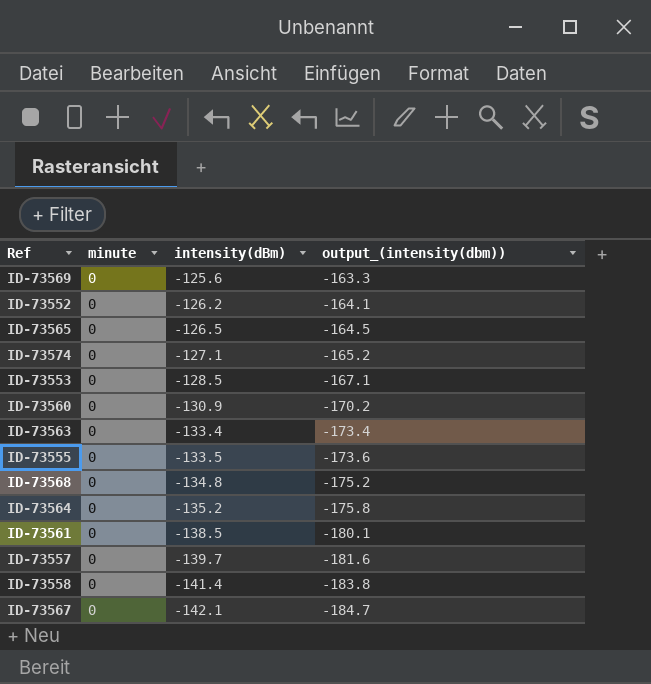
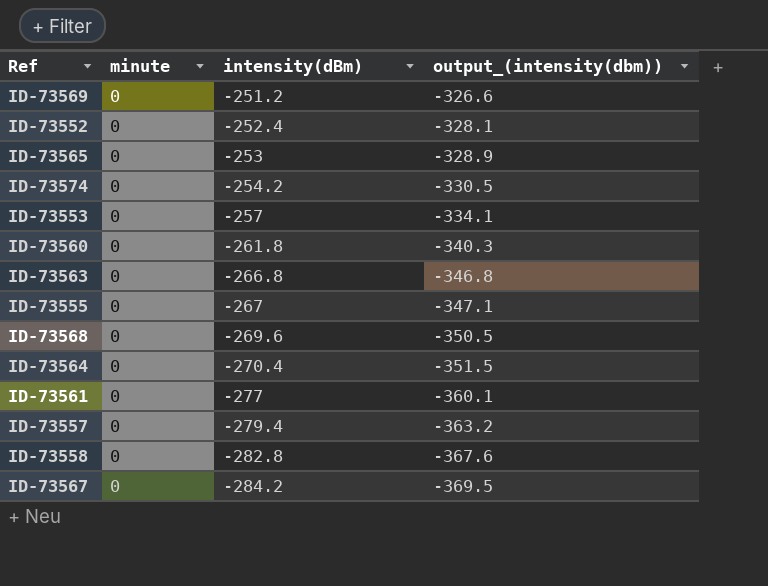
ID-73569 | intensity(dBm): -125.6 -> -251.2
ID-73569 | output_(intensity(dbm)): -163.3 -> -326.6
ID-73552 | intensity(dBm): -126.2 -> -252.4
ID-73552 | output_(intensity(dbm)): -164.1 -> -328.1
ID-73565 | intensity(dBm): -126.5 -> -253
ID-73565 | output_(intensity(dbm)): -164.5 -> -328.9
ID-73574 | intensity(dBm): -127.1 -> -254.2
ID-73574 | output_(intensity(dbm)): -165.2 -> -330.5
ID-73553 | intensity(dBm): -128.5 -> -257
ID-73553 | output_(intensity(dbm)): -167.1 -> -334.1
ID-73560 | intensity(dBm): -130.9 -> -261.8
ID-73560 | output_(intensity(dbm)): -170.2 -> -340.3
ID-73563 | intensity(dBm): -133.4 -> -266.8
ID-73563 | output_(intensity(dbm)): -173.4 -> -346.8
ID-73555 | intensity(dBm): -133.5 -> -267
ID-73555 | output_(intensity(dbm)): -173.6 -> -347.1
ID-73568 | intensity(dBm): -134.8 -> -269.6
ID-73568 | output_(intensity(dbm)): -175.2 -> -350.5
ID-73564 | intensity(dBm): -135.2 -> -270.4
ID-73564 | output_(intensity(dbm)): -175.8 -> -351.5
ID-73561 | intensity(dBm): -138.5 -> -277
ID-73561 | output_(intensity(dbm)): -180.1 -> -360.1
ID-73557 | intensity(dBm): -139.7 -> -279.4
ID-73557 | output_(intensity(dbm)): -181.6 -> -363.2
ID-73558 | intensity(dBm): -141.4 -> -282.8
ID-73558 | output_(intensity(dbm)): -183.8 -> -367.6
ID-73567 | intensity(dBm): -142.1 -> -284.2
ID-73567 | output_(intensity(dbm)): -184.7 -> -369.5

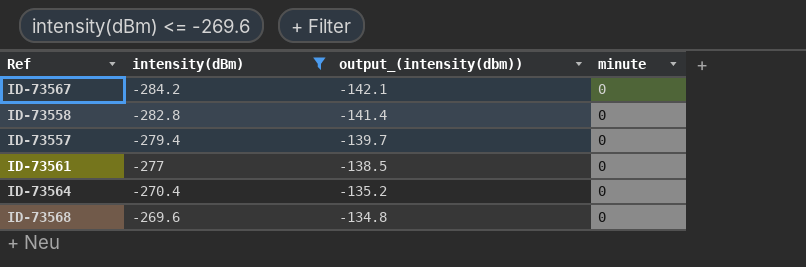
filter: none -> intensity(dBm) <= -269.6
row order: intensity(dBm) descending -> intensity(dBm) ascending
column output_(intensity(dbm)) | formula: [intensity(dBm)] * 1.3 -> [intensity(dBm)] * 0.5
column minute | position: 2 -> 4

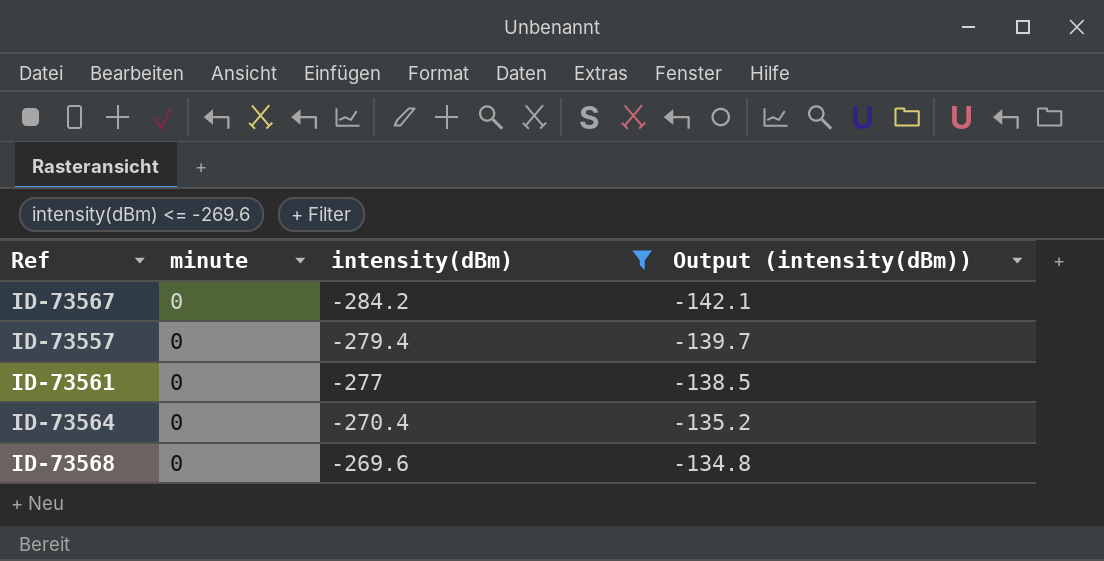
column minute | position: 4 -> 2
column name: output_(intensity(dbm)) -> Output (intensity(dBm))
row ID-73558: -282.8 | -141.4 | 0 -> none

